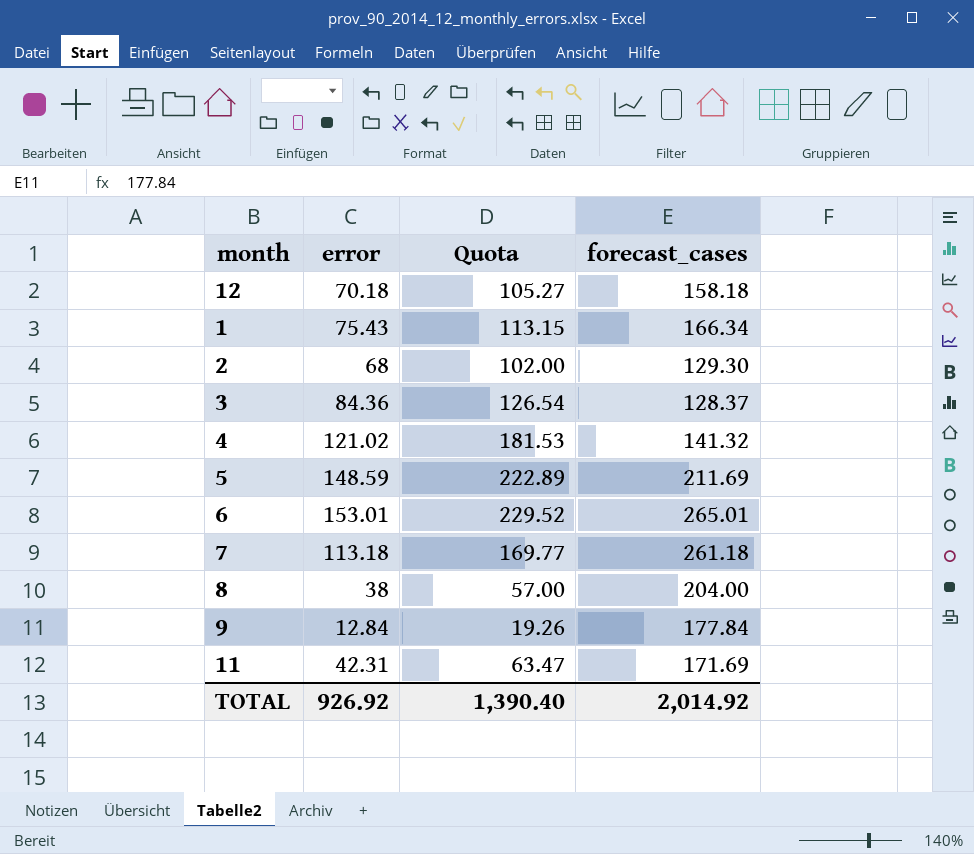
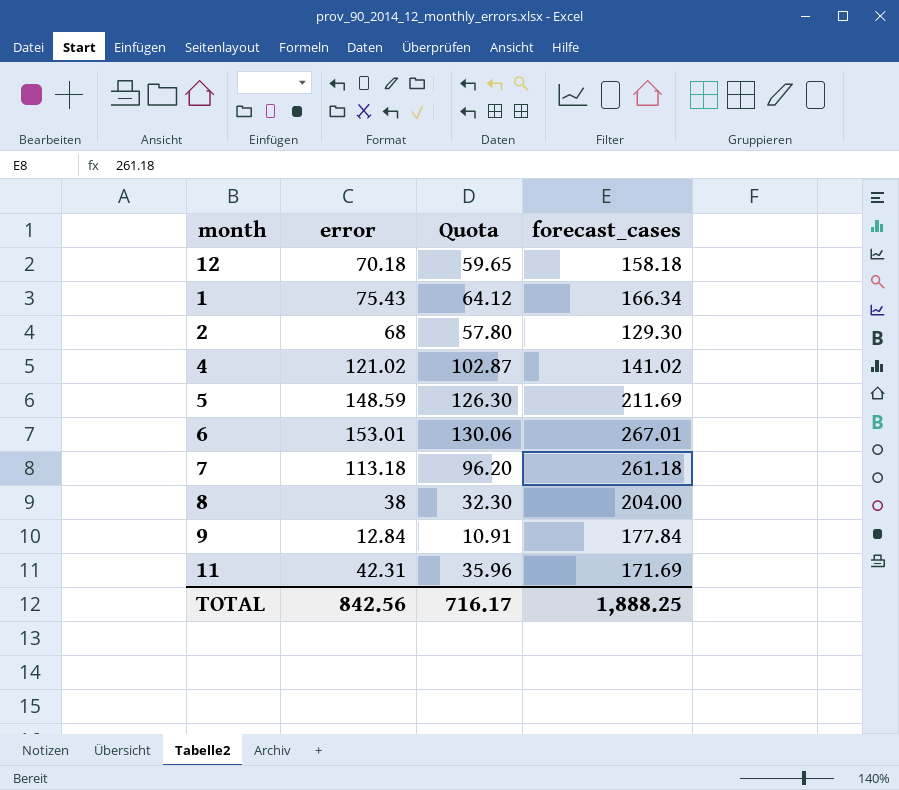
column Quota | formula: [error] * 1.5 -> [error] * 0.85
row 3: 84.36 | 126.54 | 128.37 -> none
4 | forecast_cases: 141.32 -> 141.02
6 | forecast_cases: 265.01 -> 267.01
TOTAL | error: 926.92 -> 842.56
TOTAL | Quota: 1,390.40 -> 716.17
TOTAL | forecast_cases: 2,014.92 -> 1,888.25

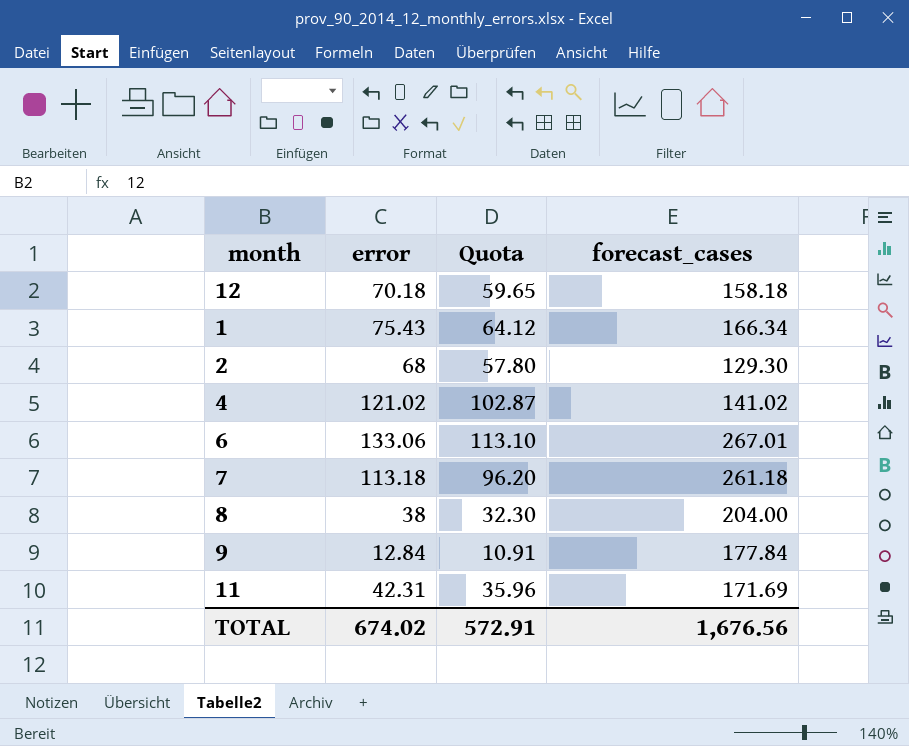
row 5: 148.59 | 126.30 | 211.69 -> none
6 | error: 153.01 -> 133.06
6 | Quota: 130.06 -> 113.10
TOTAL | error: 842.56 -> 674.02
TOTAL | Quota: 716.17 -> 572.91
TOTAL | forecast_cases: 1,888.25 -> 1,676.56

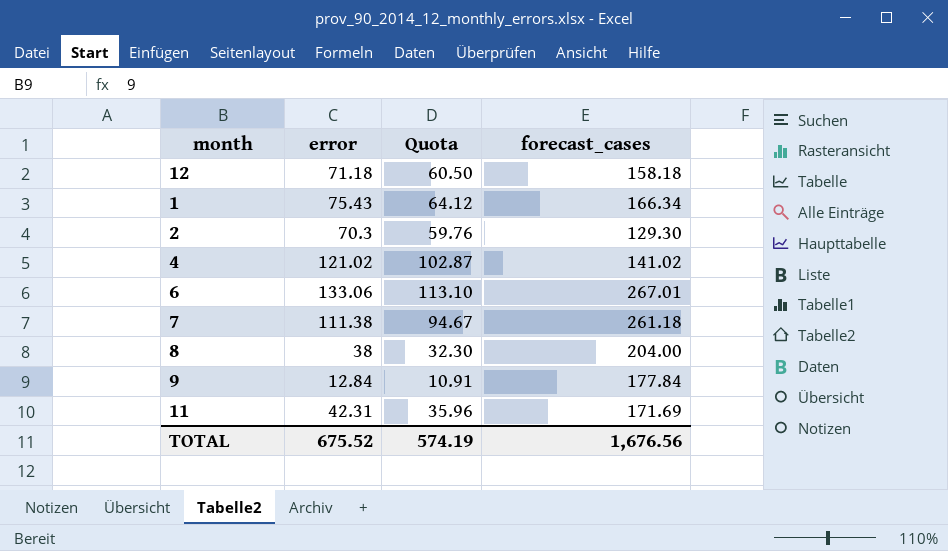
12 | error: 70.18 -> 71.18
12 | Quota: 59.65 -> 60.50
2 | error: 68 -> 70.3
2 | Quota: 57.80 -> 59.76
7 | error: 113.18 -> 111.38
7 | Quota: 96.20 -> 94.67
TOTAL | error: 674.02 -> 675.52
TOTAL | Quota: 572.91 -> 574.19

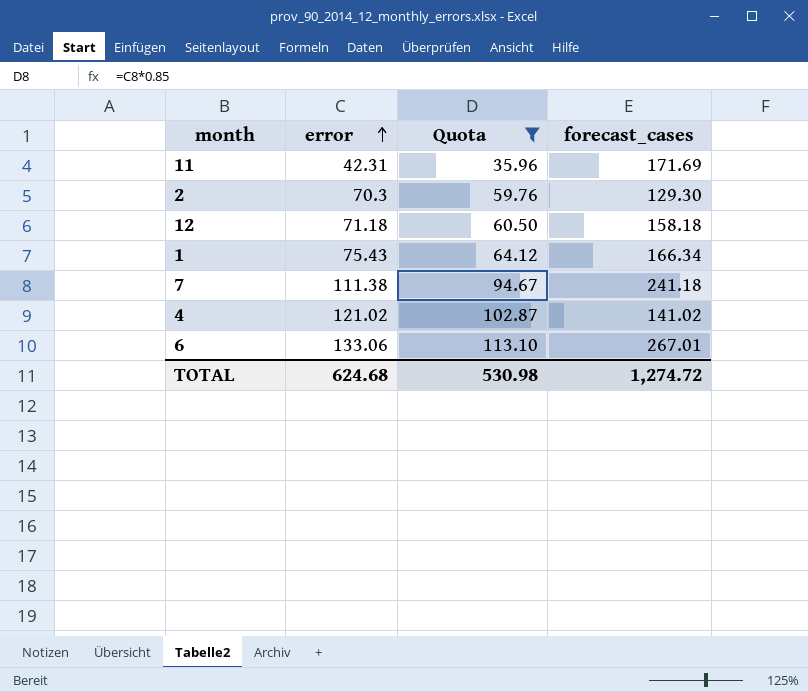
filter: none -> Quota >= 35.96
row order: none -> error ascending
7 | forecast_cases: 261.18 -> 241.18
TOTAL | error: 675.52 -> 624.68
TOTAL | Quota: 574.19 -> 530.98
TOTAL | forecast_cases: 1,676.56 -> 1,274.72

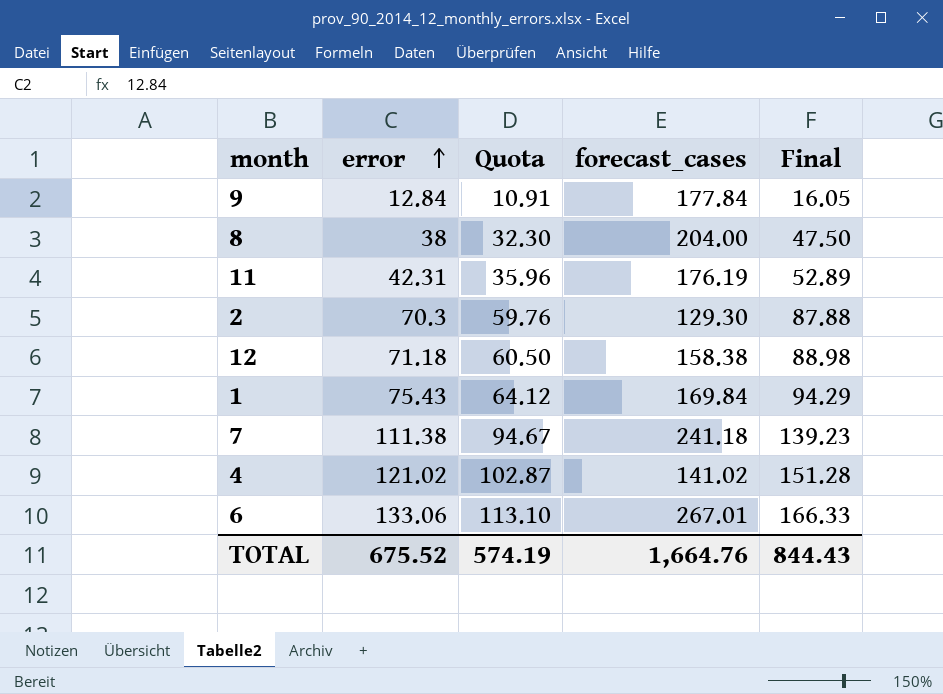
filter: Quota >= 35.96 -> none
column Final | formula: none -> [error] * 1.25
11 | forecast_cases: 171.69 -> 176.19
12 | forecast_cases: 158.18 -> 158.38
1 | forecast_cases: 166.34 -> 169.84
TOTAL | error: 624.68 -> 675.52
TOTAL | Quota: 530.98 -> 574.19
TOTAL | forecast_cases: 1,274.72 -> 1,664.76

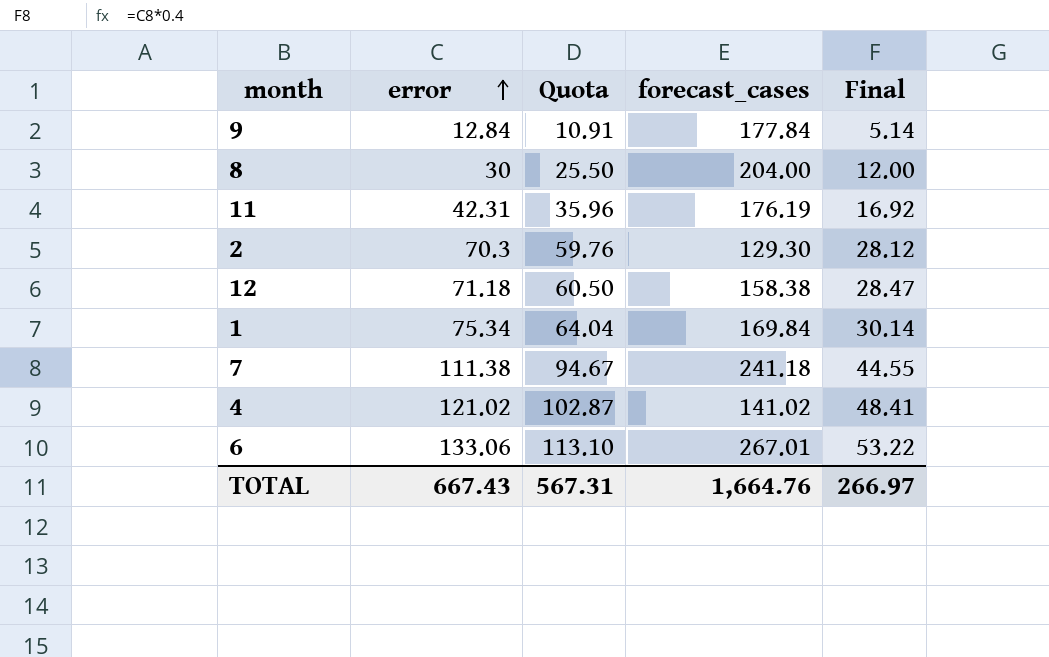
column Final | formula: [error] * 1.25 -> [error] * 0.4
8 | error: 38 -> 30
8 | Quota: 32.30 -> 25.50
1 | error: 75.43 -> 75.34
1 | Quota: 64.12 -> 64.04
TOTAL | error: 675.52 -> 667.43
TOTAL | Quota: 574.19 -> 567.31
TOTAL | Final: 844.43 -> 266.97

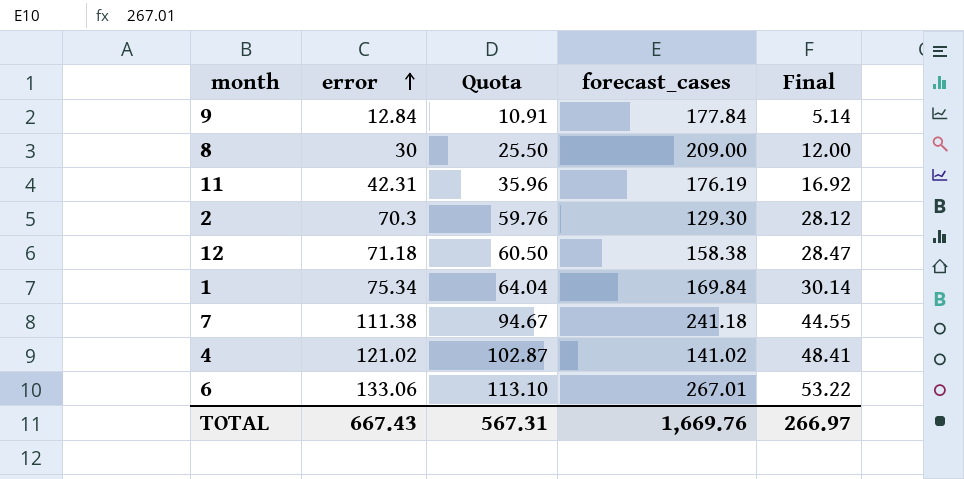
8 | forecast_cases: 204.00 -> 209.00
TOTAL | forecast_cases: 1,664.76 -> 1,669.76

